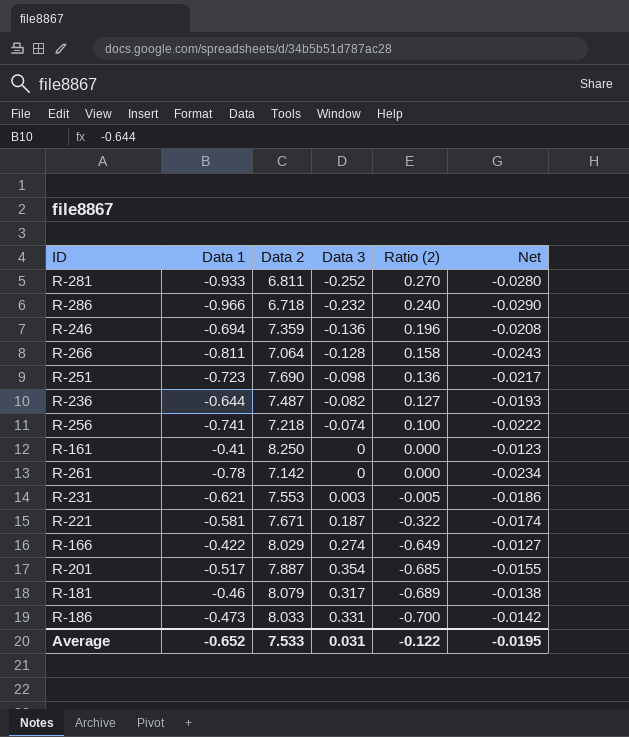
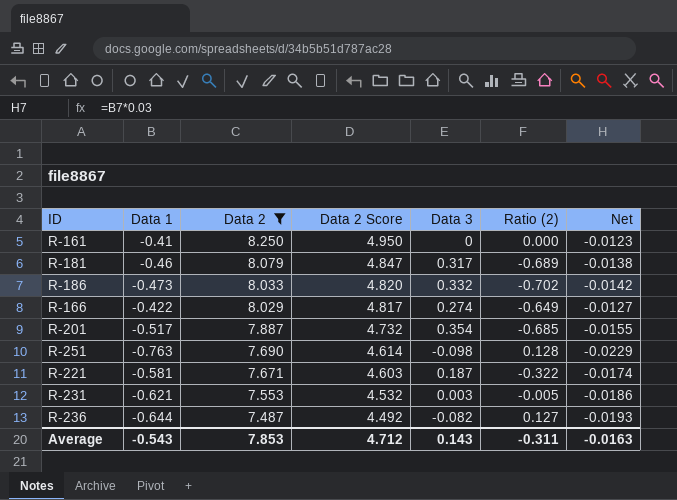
filter: none -> Data 2 >= 7.487
row order: Ratio (2) descending -> Data 2 descending
column Data 2 Score | formula: none -> [Data 2] * 0.6
R-186 | Data 3: 0.331 -> 0.332
R-186 | Ratio (2): -0.700 -> -0.702
R-251 | Data 1: -0.723 -> -0.763
R-251 | Ratio (2): 0.136 -> 0.128
R-251 | Net: -0.0217 -> -0.0229
Average | Data 1: -0.652 -> -0.543
Average | Data 2: 7.533 -> 7.853
Average | Data 3: 0.031 -> 0.143
Average | Ratio (2): -0.122 -> -0.311
Average | Net: -0.0195 -> -0.0163

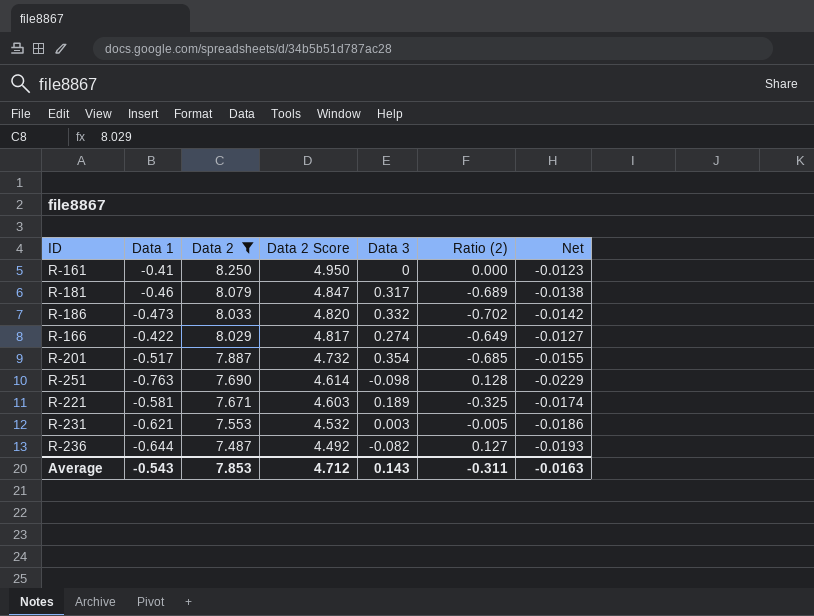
R-221 | Data 3: 0.187 -> 0.189
R-221 | Ratio (2): -0.322 -> -0.325

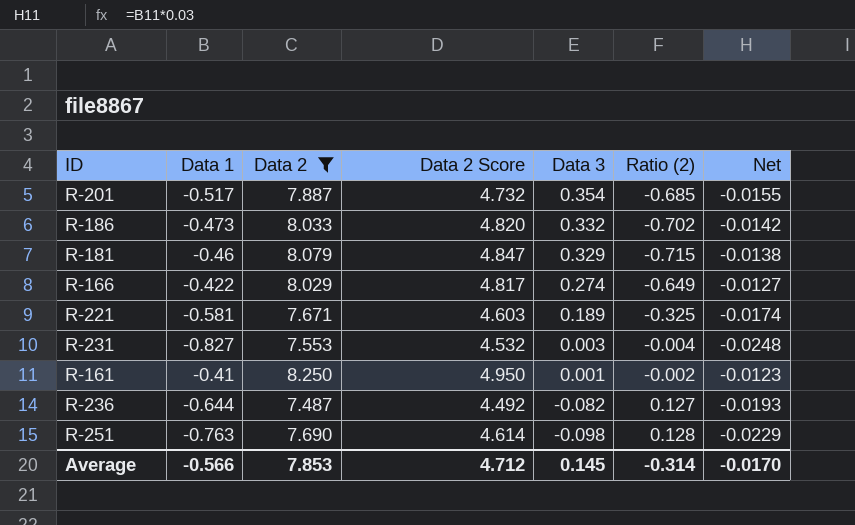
row order: Data 2 descending -> Data 3 descending
R-181 | Data 3: 0.317 -> 0.329
R-181 | Ratio (2): -0.689 -> -0.715
R-231 | Data 1: -0.621 -> -0.827
R-231 | Ratio (2): -0.005 -> -0.004
R-231 | Net: -0.0186 -> -0.0248
R-161 | Data 3: 0 -> 0.001
R-161 | Ratio (2): 0.000 -> -0.002
Average | Data 1: -0.543 -> -0.566
Average | Data 3: 0.143 -> 0.145
Average | Ratio (2): -0.311 -> -0.314
Average | Net: -0.0163 -> -0.0170

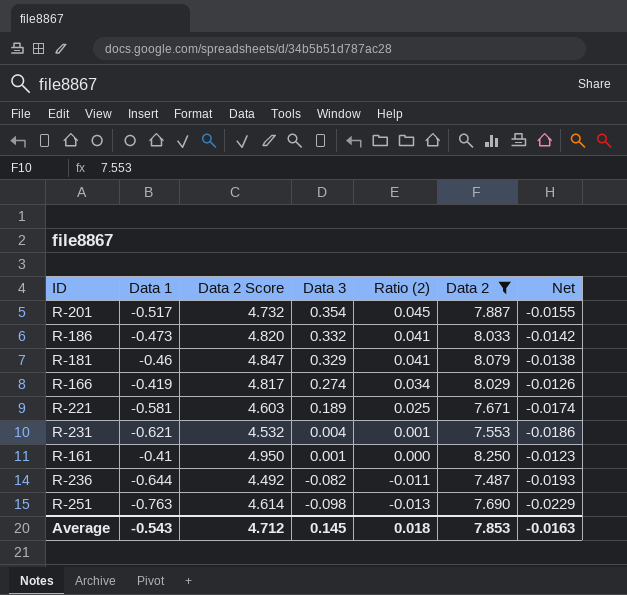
column Ratio (2) | formula: [Data 3] / [Data 1] -> [Data 3] / [Data 2]
column Data 2 | position: 3 -> 6
R-166 | Data 1: -0.422 -> -0.419
R-166 | Net: -0.0127 -> -0.0126
R-231 | Data 1: -0.827 -> -0.621
R-231 | Data 3: 0.003 -> 0.004
R-231 | Net: -0.0248 -> -0.0186
Average | Data 1: -0.566 -> -0.543
Average | Ratio (2): -0.314 -> 0.018
Average | Net: -0.0170 -> -0.0163

